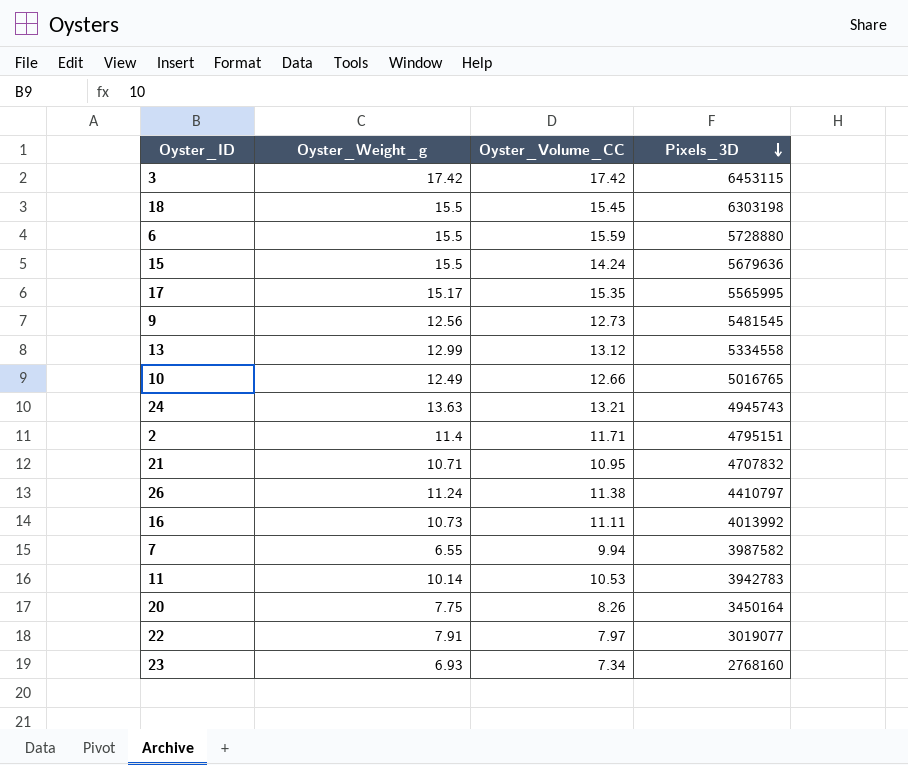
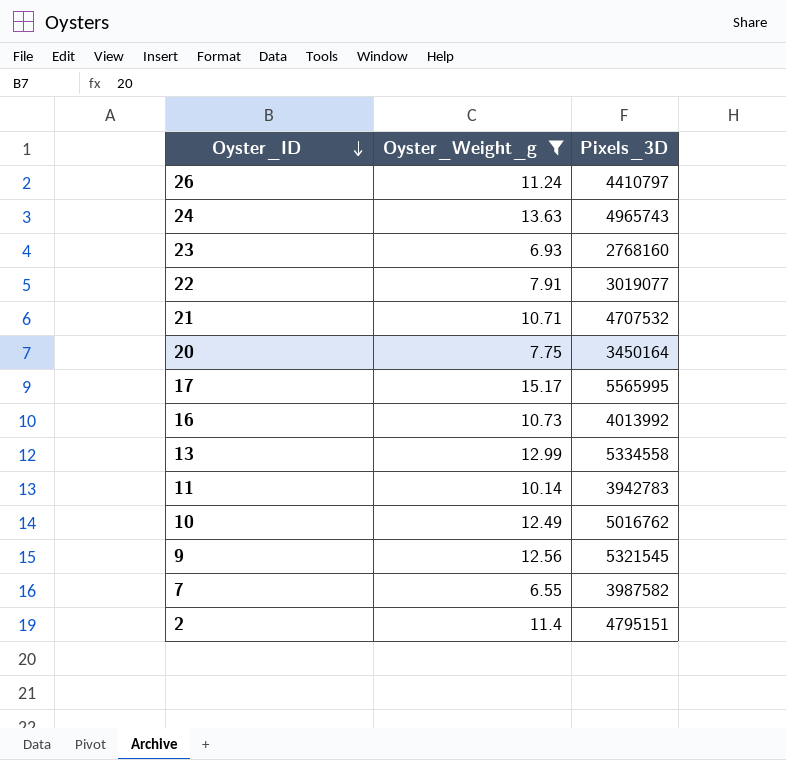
filter: none -> Oyster_Weight_g <= 15.17
row order: Pixels_3D descending -> Oyster_ID descending
column Oyster_Volume_CC | position: 3 -> none
24 | Pixels_3D: 4945743 -> 4965743
21 | Pixels_3D: 4707832 -> 4707532
10 | Pixels_3D: 5016765 -> 5016762
9 | Pixels_3D: 5481545 -> 5321545

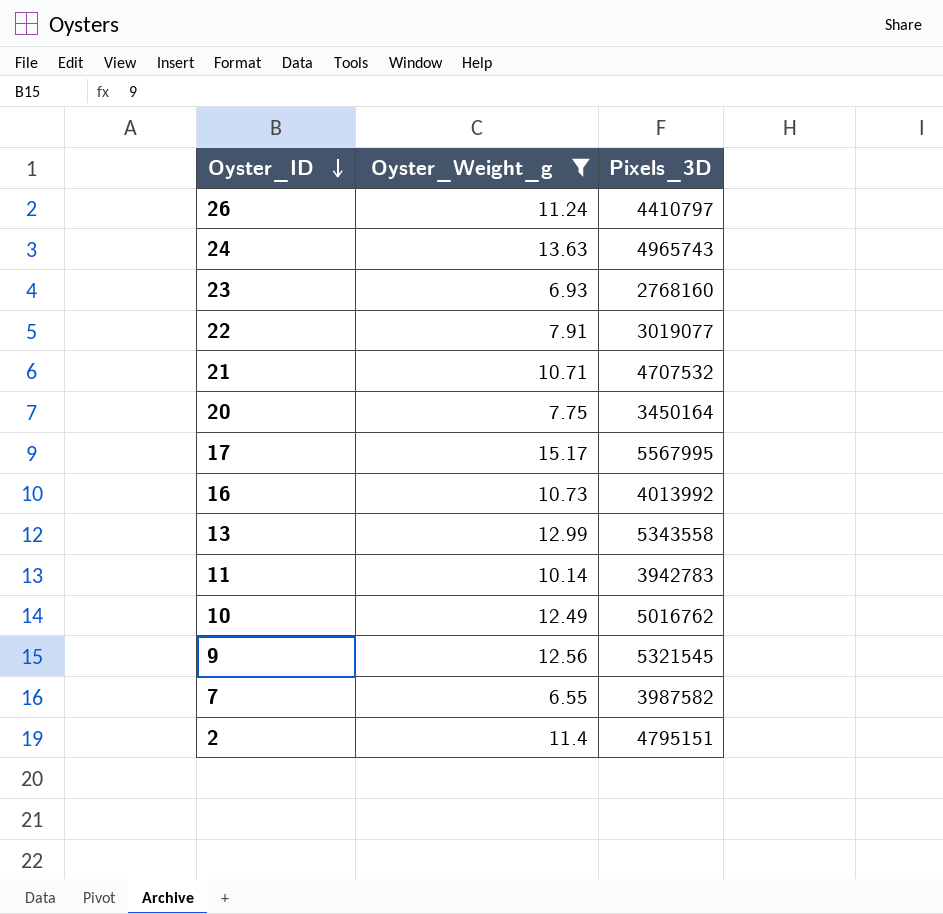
17 | Pixels_3D: 5565995 -> 5567995
13 | Pixels_3D: 5334558 -> 5343558

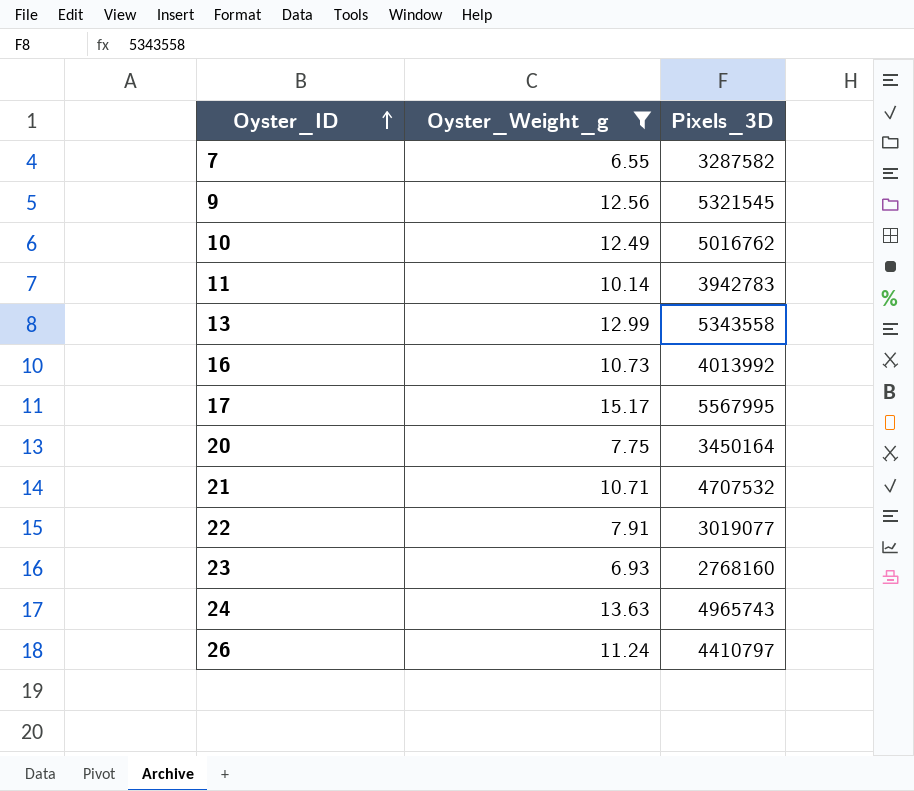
row order: Oyster_ID descending -> Oyster_ID ascending
row 2: 11.4 | 4795151 -> none
7 | Pixels_3D: 3987582 -> 3287582

